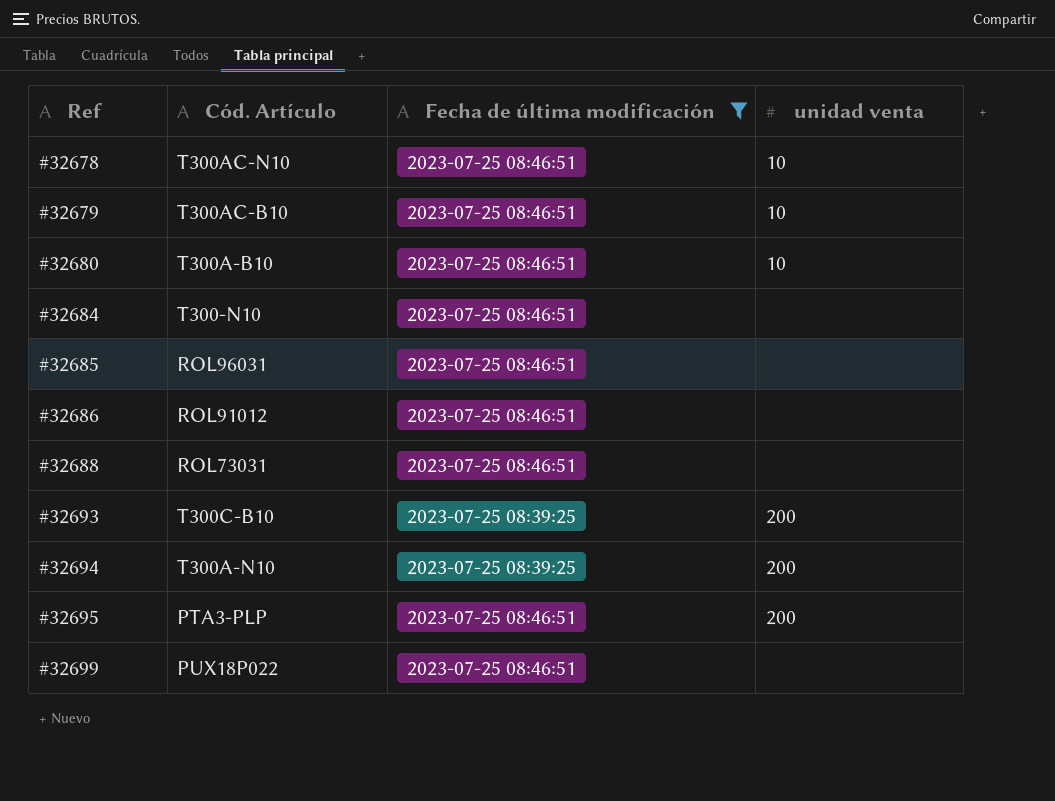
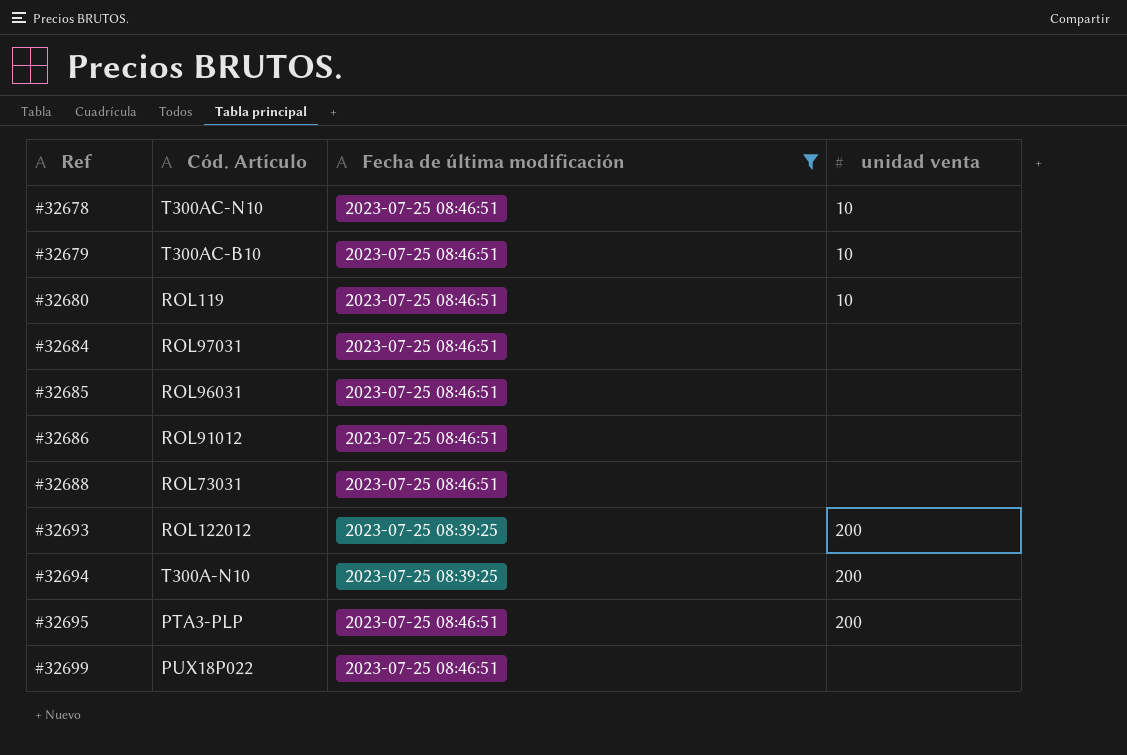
#32680 | Cód. Artículo: T300A-B10 -> ROL119
#32684 | Cód. Artículo: T300-N10 -> ROL97031
#32693 | Cód. Artículo: T300C-B10 -> ROL122012

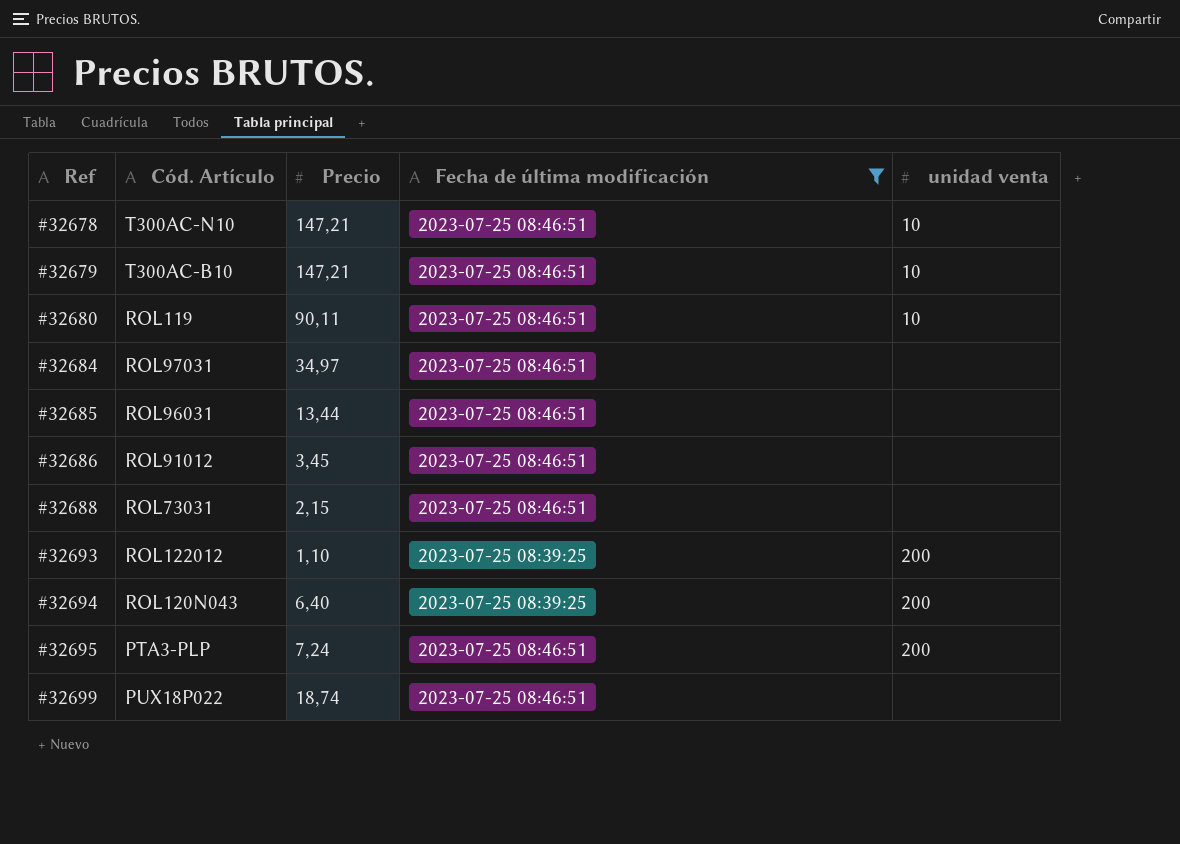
column Precio | position: none -> 3
#32694 | Cód. Artículo: T300A-N10 -> ROL120N043

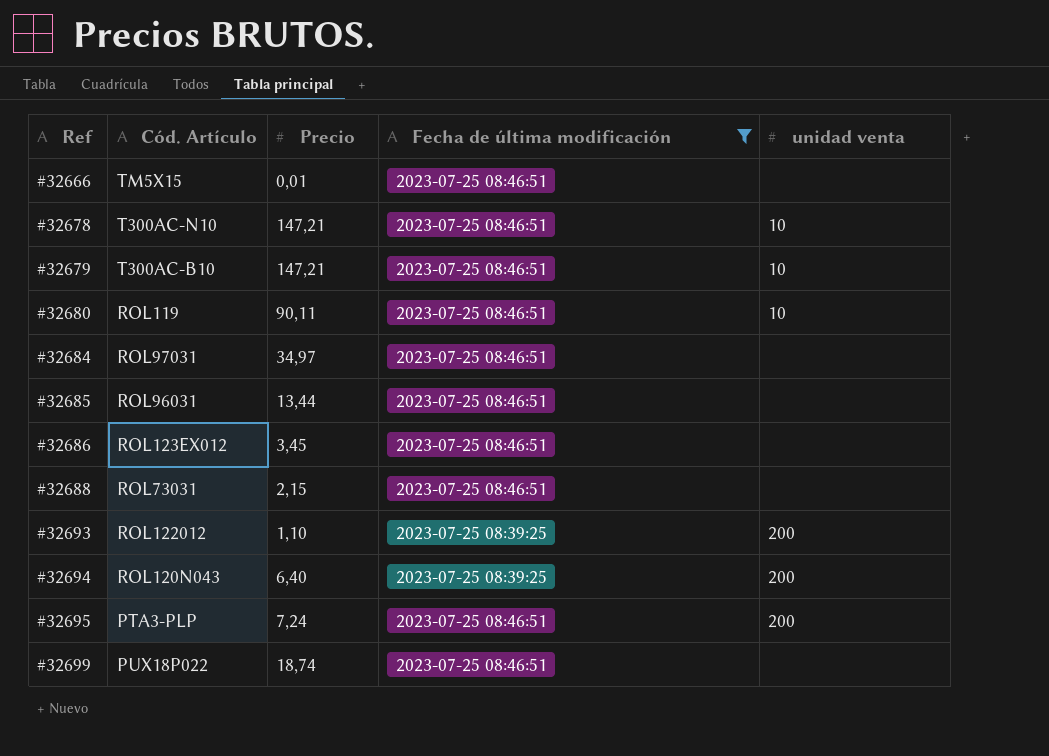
row #32666: none -> TM5X15 | 0,01 | 2023-07-25 08:46:51 | none
#32686 | Cód. Artículo: ROL91012 -> ROL123EX012

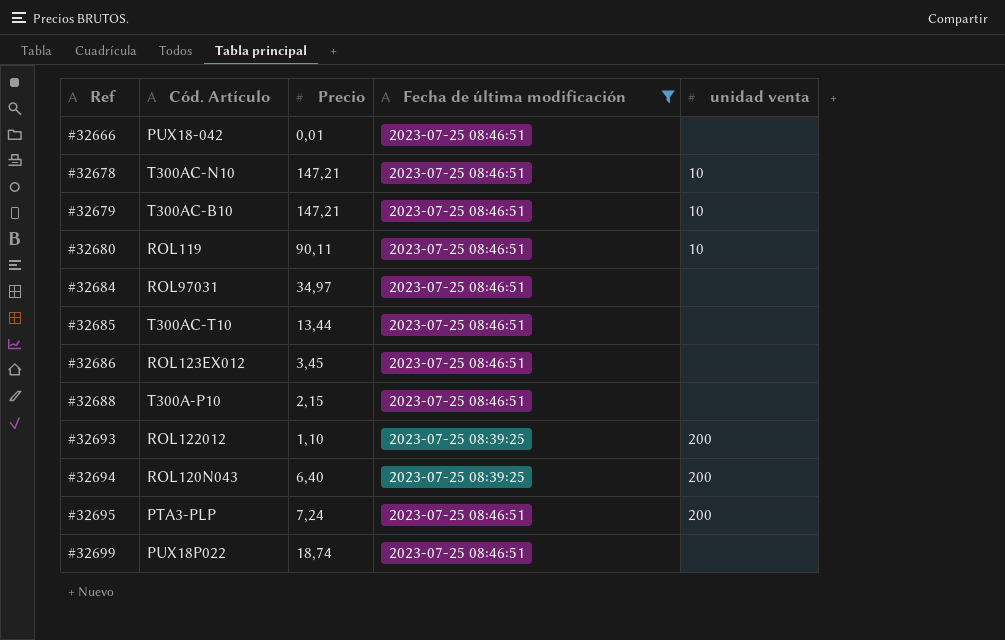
#32666 | Cód. Artículo: TM5X15 -> PUX18-042
#32685 | Cód. Artículo: ROL96031 -> T300AC-T10
#32688 | Cód. Artículo: ROL73031 -> T300A-P10

